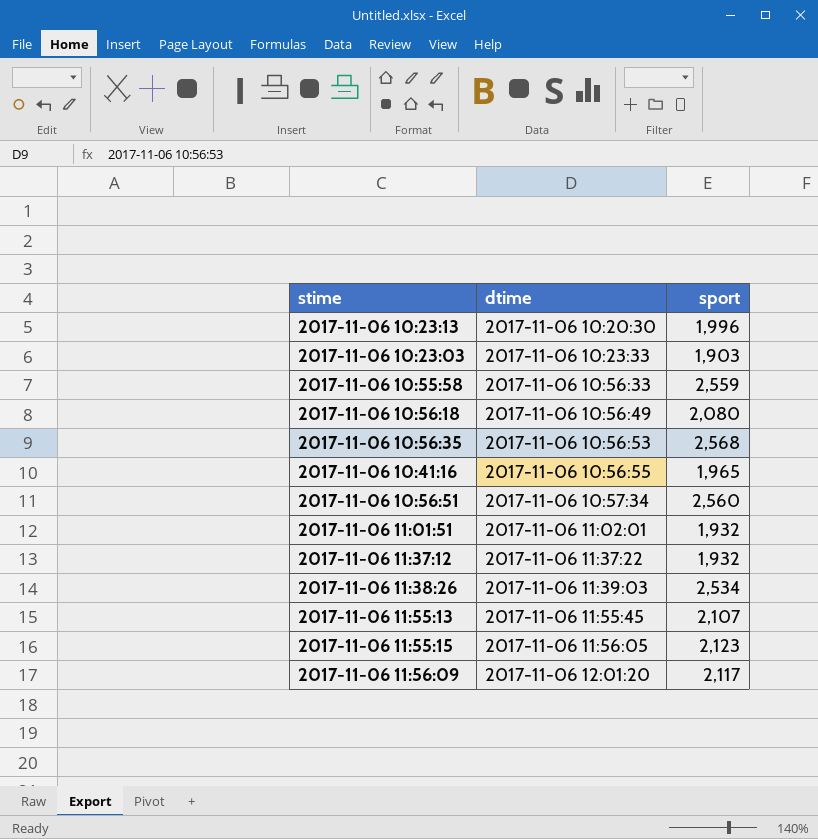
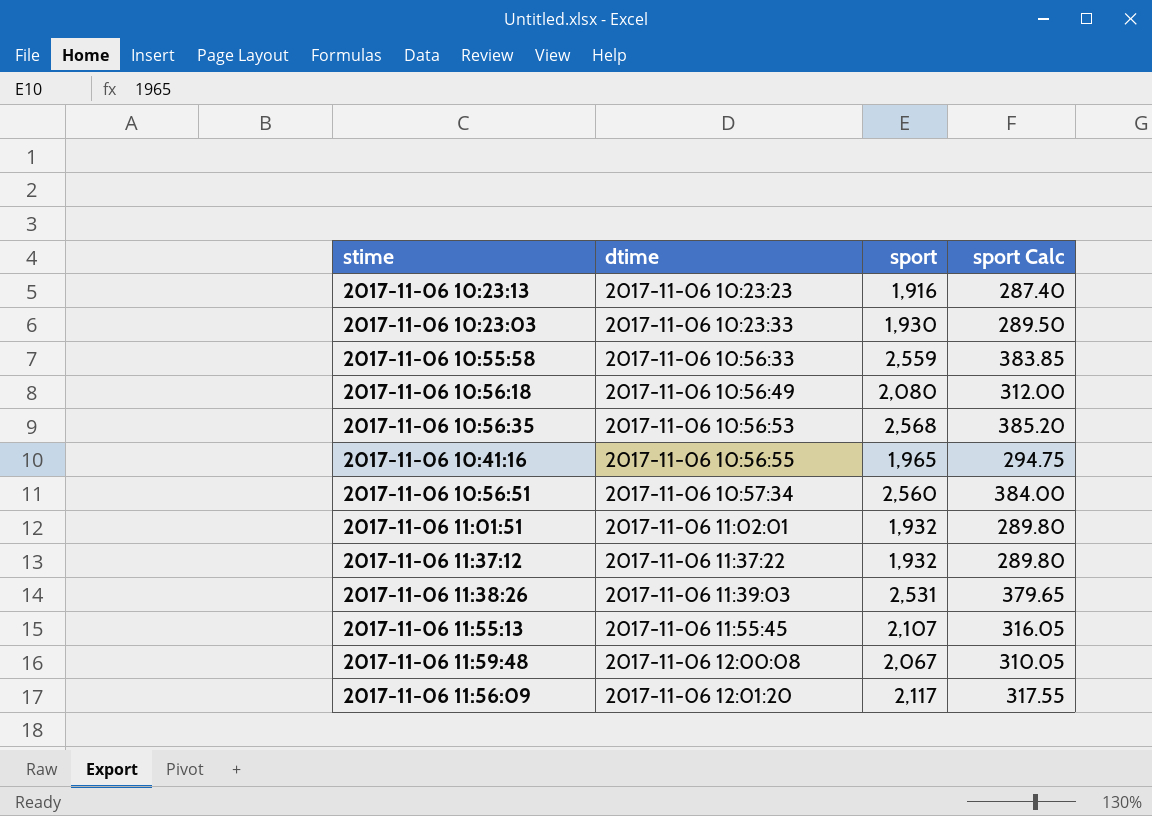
column sport Calc | formula: none -> [sport] * 0.15
row 2017-11-06 11:55:15: 2017-11-06 11:56:05 | 2,123 -> none
2017-11-06 10:23:13 | dtime: 2017-11-06 10:20:30 -> 2017-11-06 10:23:23
2017-11-06 10:23:13 | sport: 1,996 -> 1,916
2017-11-06 10:23:03 | sport: 1,903 -> 1,930
2017-11-06 11:38:26 | sport: 2,534 -> 2,531
row 2017-11-06 11:59:48: none -> 2017-11-06 12:00:08 | 2,067 | 310.05

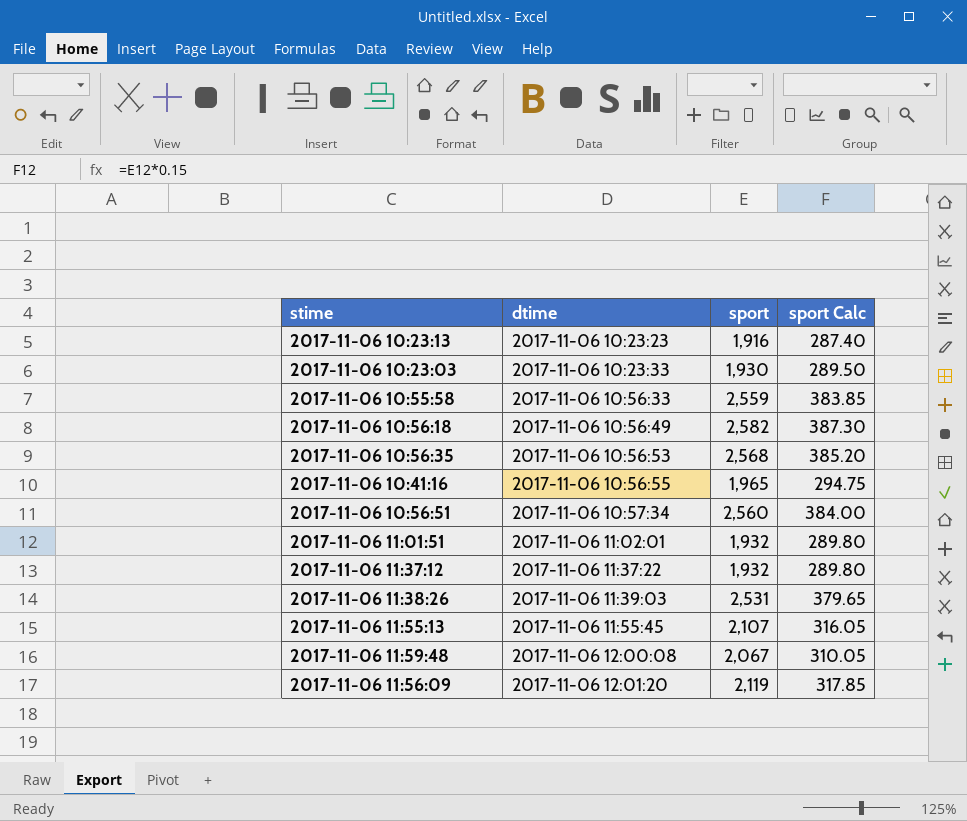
2017-11-06 10:56:18 | sport: 2,080 -> 2,582
2017-11-06 10:56:18 | sport Calc: 312.00 -> 387.30
2017-11-06 11:56:09 | sport: 2,117 -> 2,119
2017-11-06 11:56:09 | sport Calc: 317.55 -> 317.85

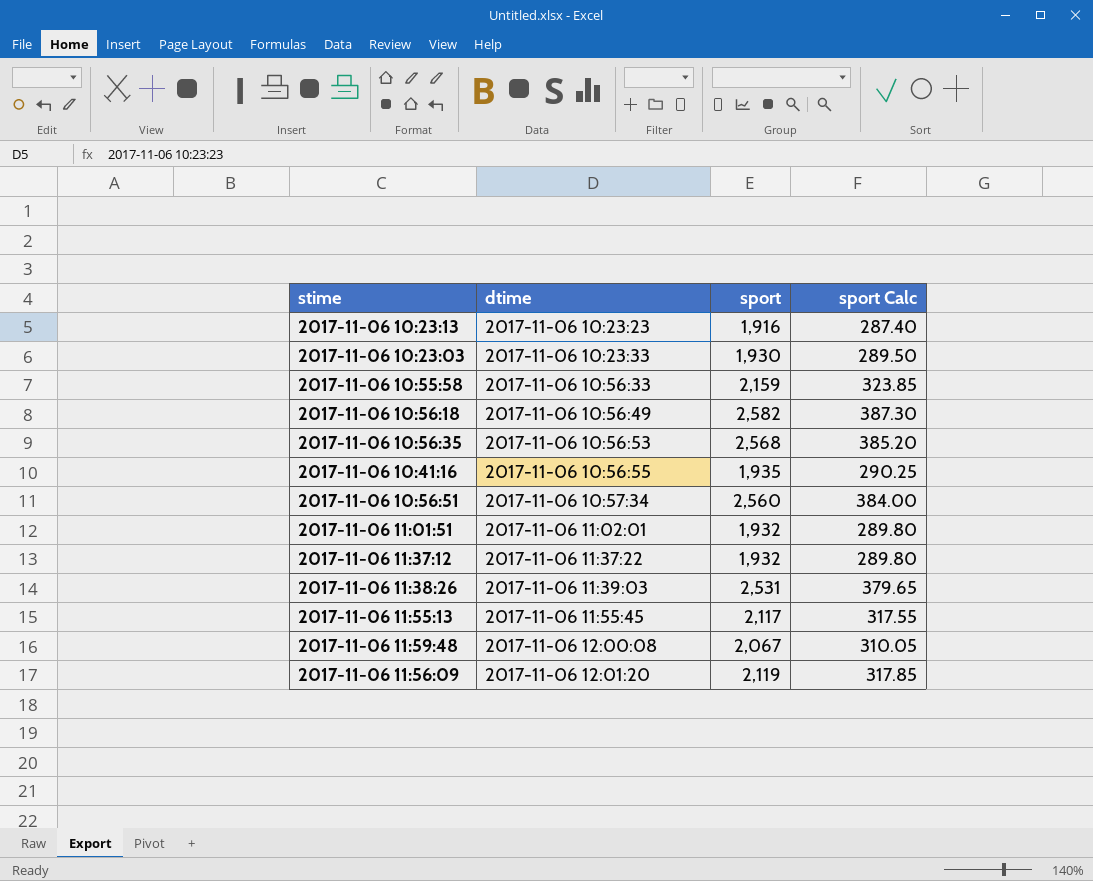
2017-11-06 10:55:58 | sport: 2,559 -> 2,159
2017-11-06 10:55:58 | sport Calc: 383.85 -> 323.85
2017-11-06 10:41:16 | sport: 1,965 -> 1,935
2017-11-06 10:41:16 | sport Calc: 294.75 -> 290.25
2017-11-06 11:55:13 | sport: 2,107 -> 2,117
2017-11-06 11:55:13 | sport Calc: 316.05 -> 317.55

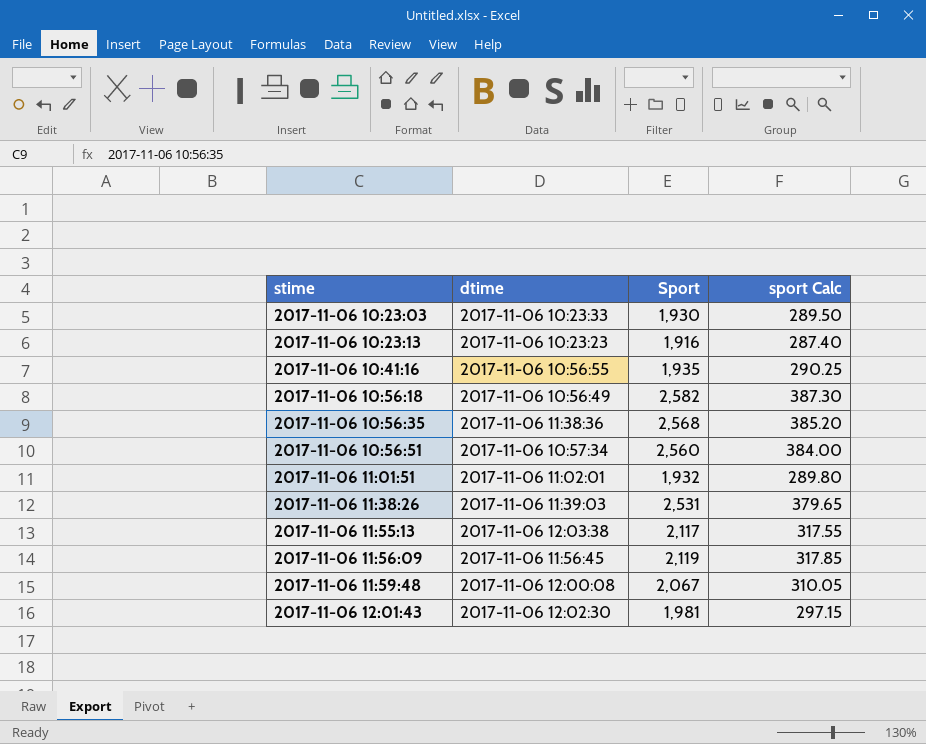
row order: dtime ascending -> stime ascending
column name: sport -> Sport
row 2017-11-06 10:55:58: 2017-11-06 10:56:33 | 2,159 | 323.85 -> none
row 2017-11-06 11:37:12: 2017-11-06 11:37:22 | 1,932 | 289.80 -> none
2017-11-06 10:56:35 | dtime: 2017-11-06 10:56:53 -> 2017-11-06 11:38:36
2017-11-06 11:55:13 | dtime: 2017-11-06 11:55:45 -> 2017-11-06 12:03:38
2017-11-06 11:56:09 | dtime: 2017-11-06 12:01:20 -> 2017-11-06 11:56:45
row 2017-11-06 12:01:43: none -> 2017-11-06 12:02:30 | 1,981 | 297.15

